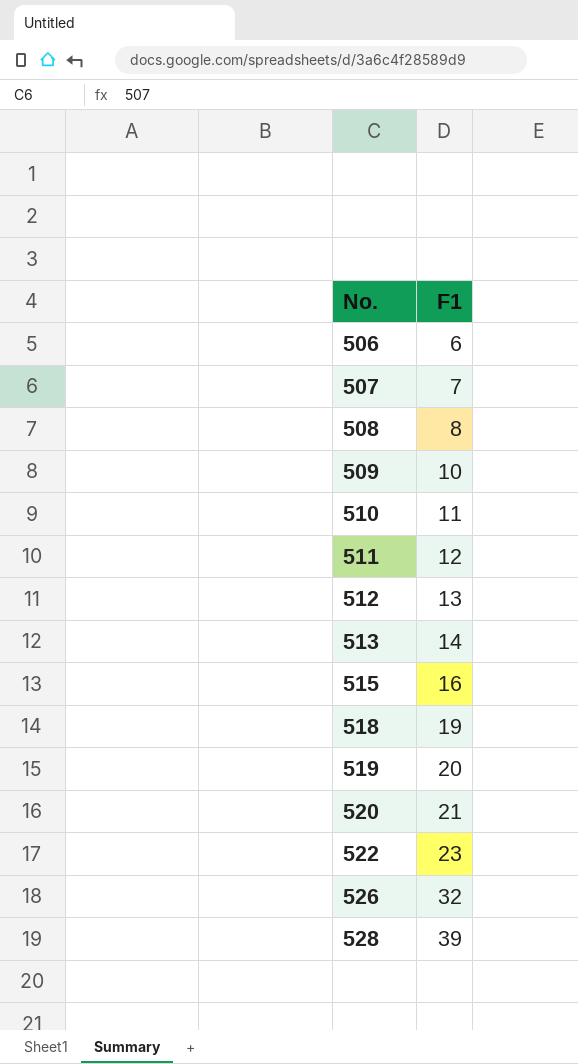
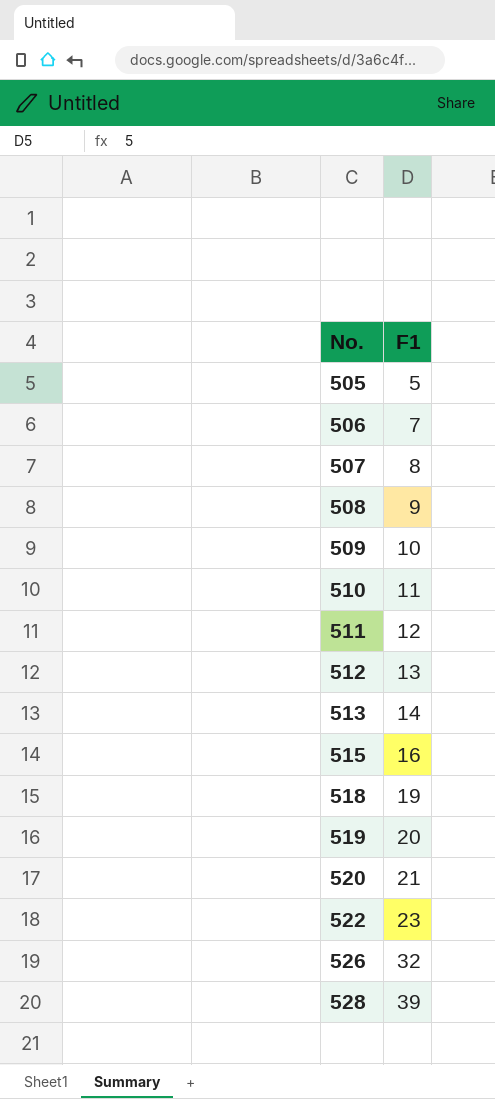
row 505: none -> 5
506 | F1: 6 -> 7
507 | F1: 7 -> 8
508 | F1: 8 -> 9

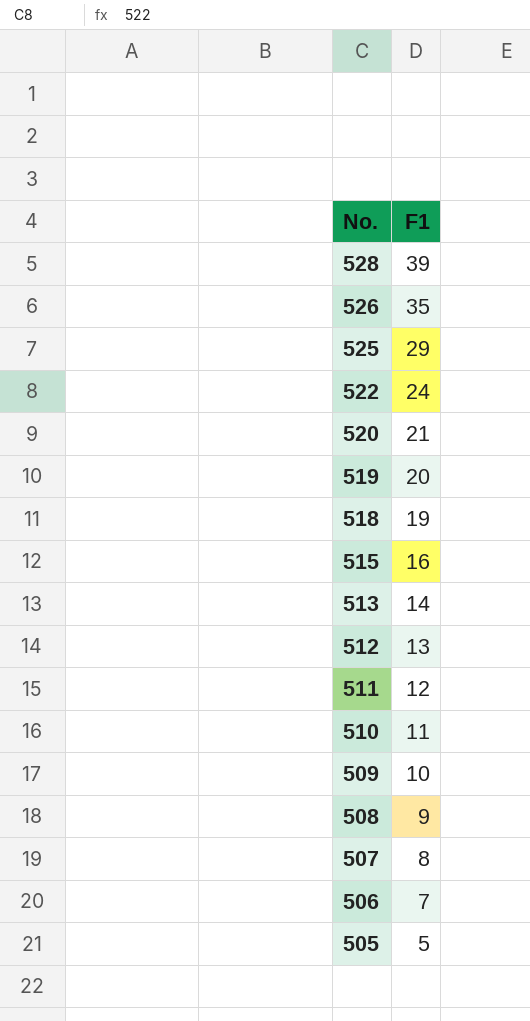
row order: No. ascending -> No. descending
526 | F1: 32 -> 35
row 525: none -> 29
522 | F1: 23 -> 24

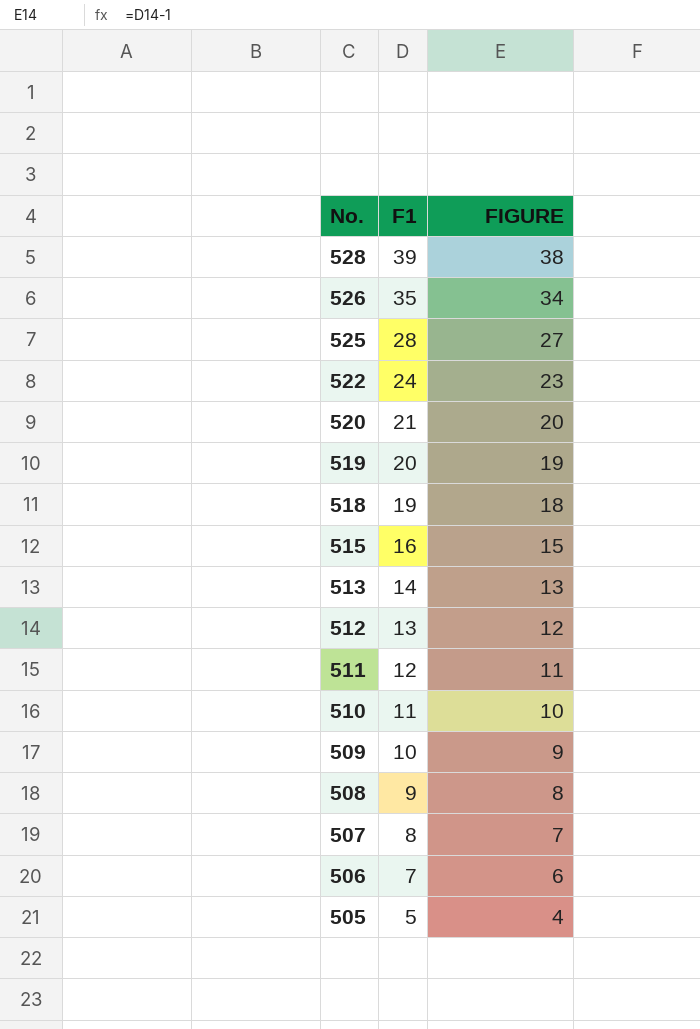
column FIGURE | formula: none -> [F1] - 1
525 | F1: 29 -> 28

